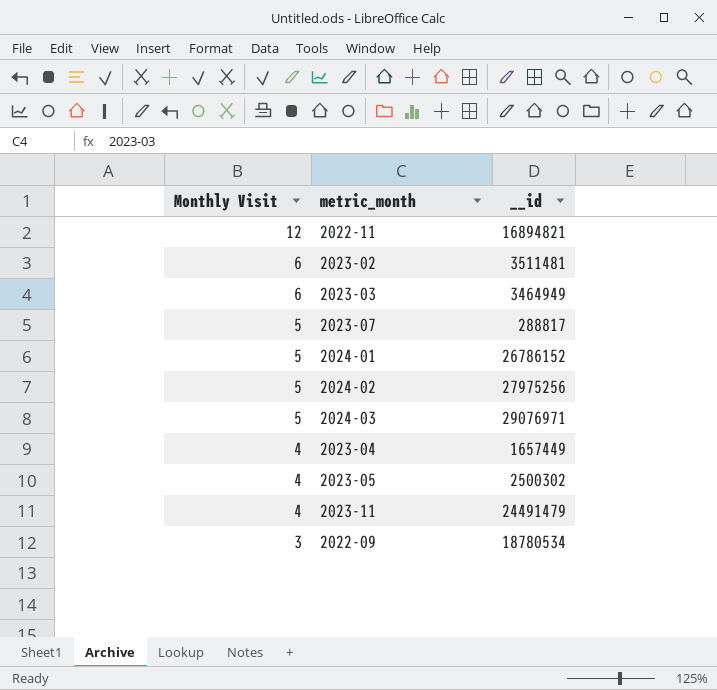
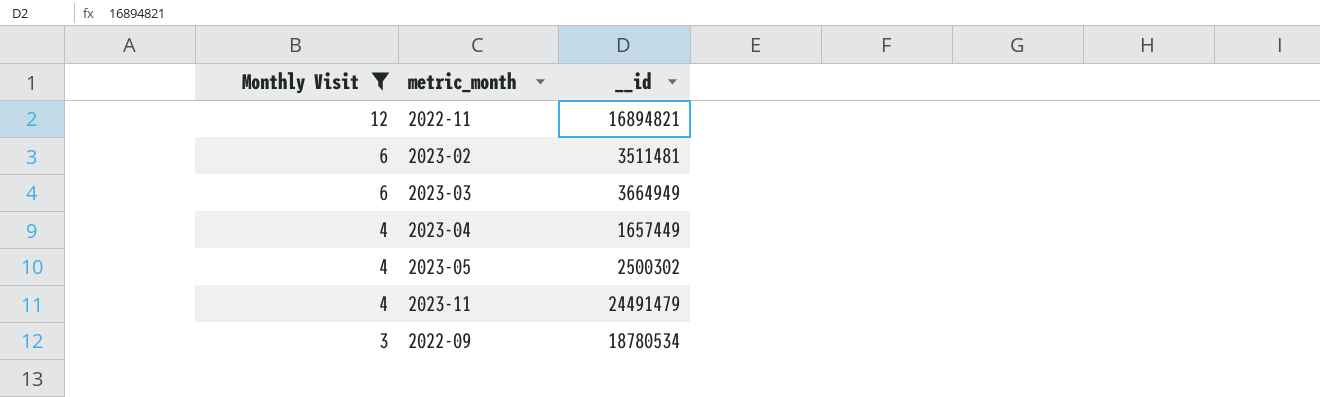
filter: none -> Monthly Visit != 5
2023-03 | __id: 3464949 -> 3664949

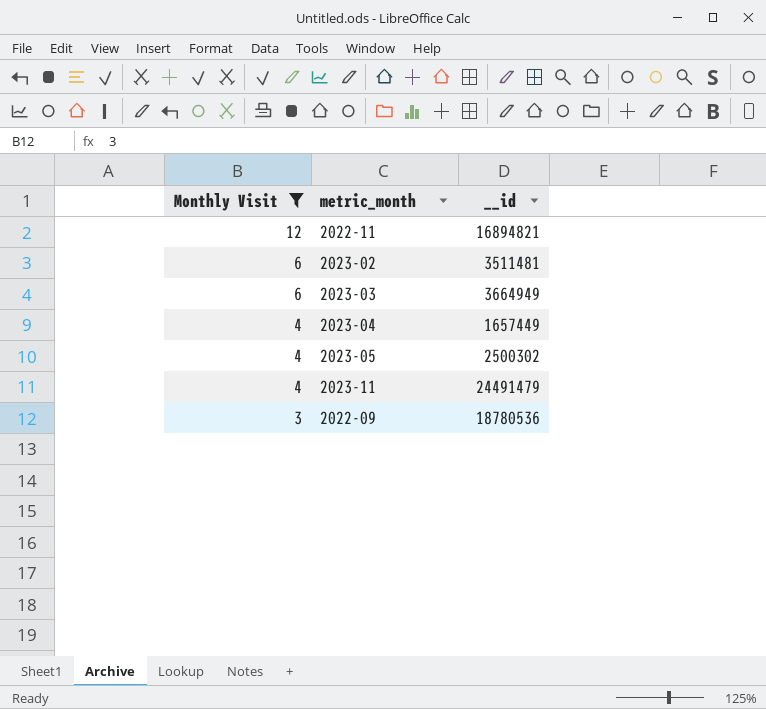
2022-09 | __id: 18780534 -> 18780536

